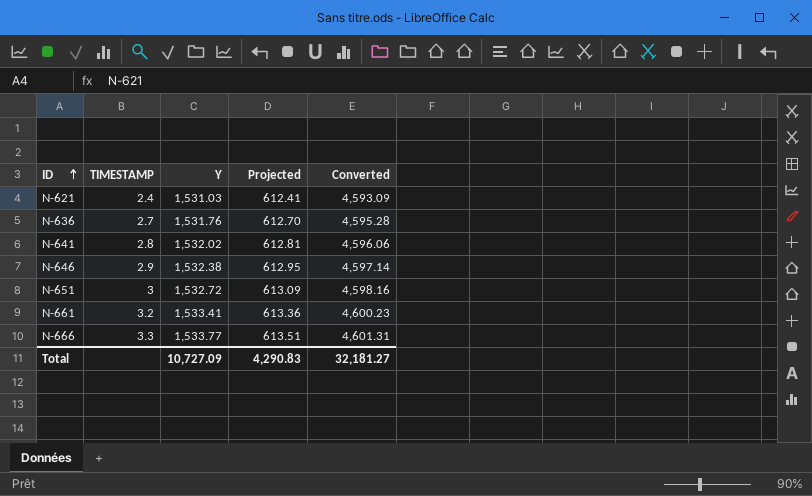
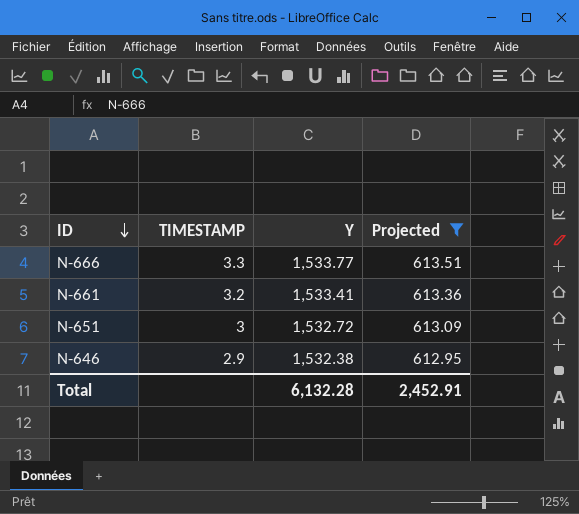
filter: none -> Projected >= 612.95
row order: ID ascending -> ID descending
column Converted | formula: [Y] * 3 -> none
Total | Y: 10,727.09 -> 6,132.28
Total | Projected: 4,290.83 -> 2,452.91

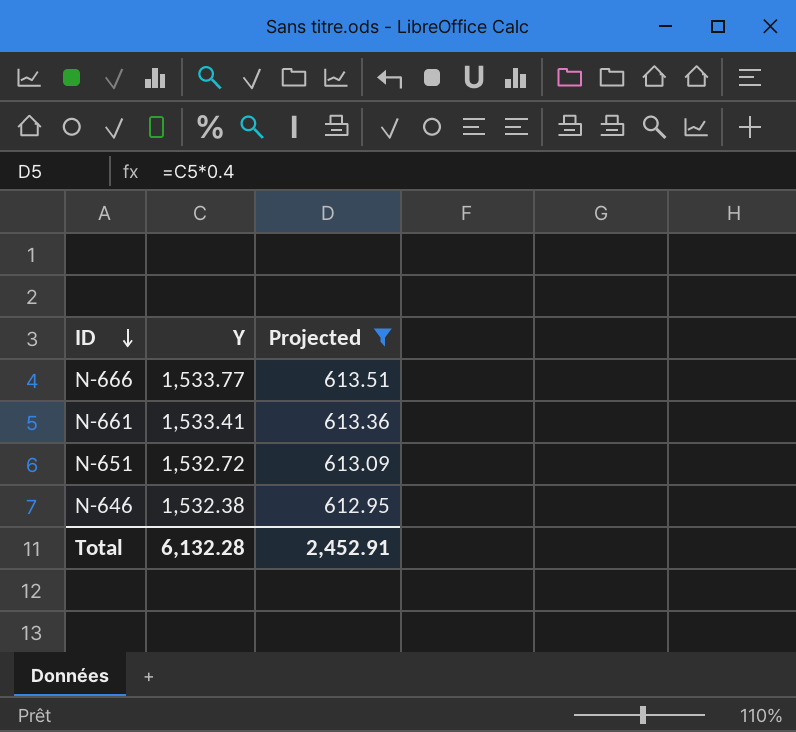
column TIMESTAMP | position: 2 -> none

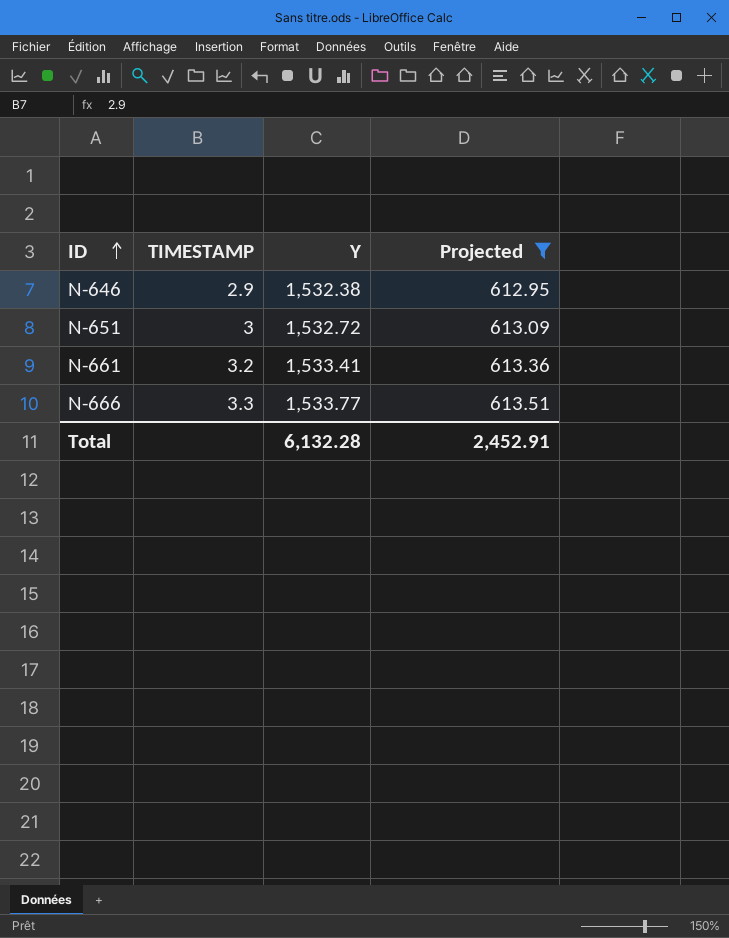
row order: ID descending -> ID ascending
column TIMESTAMP | position: none -> 2

